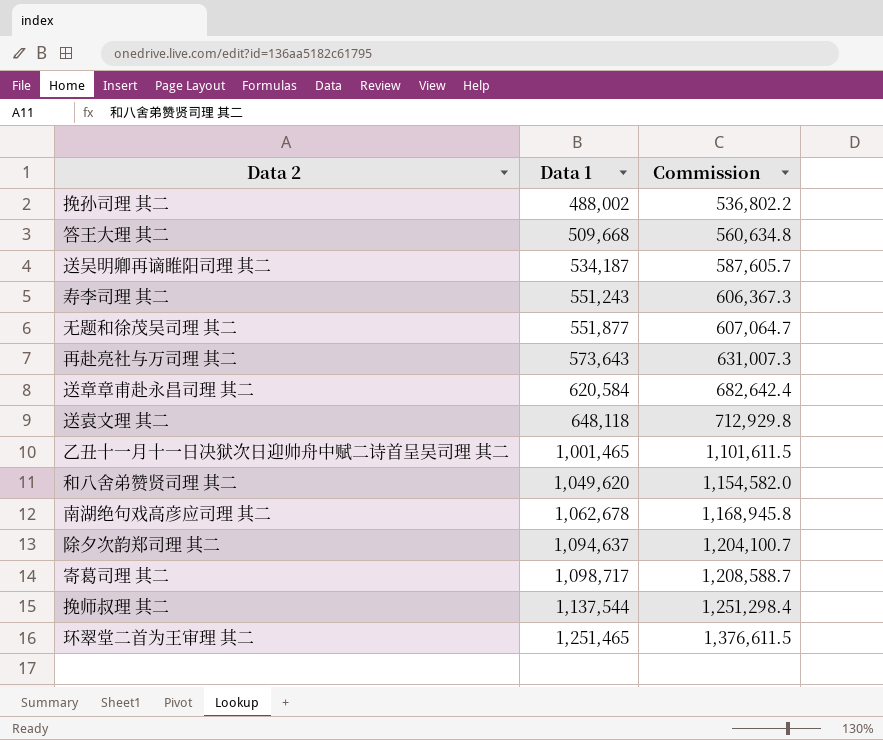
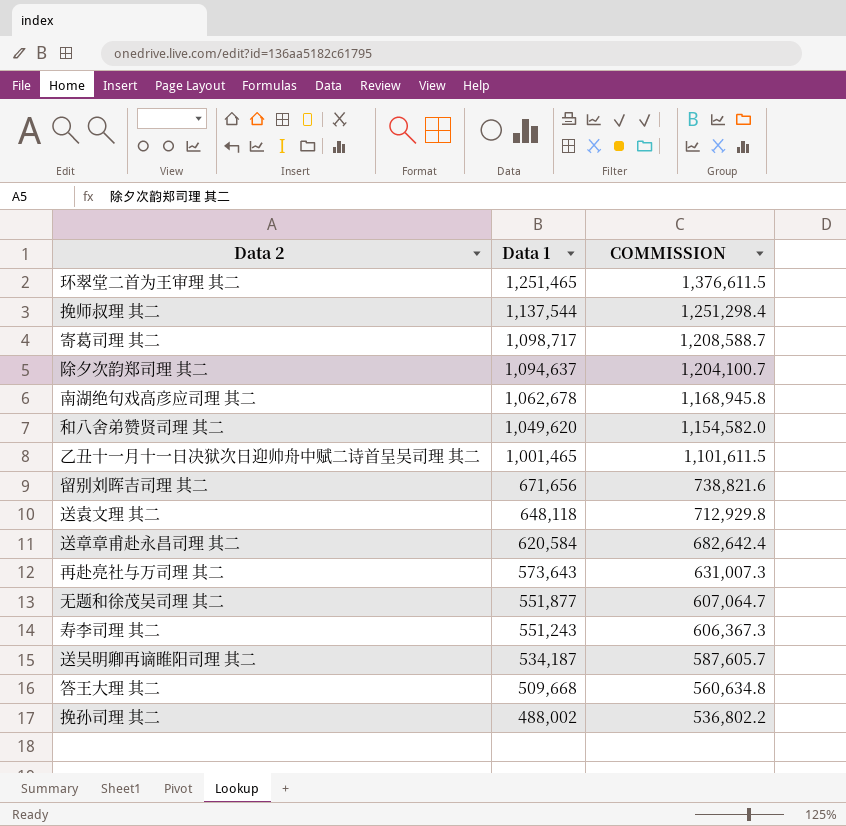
row order: Data 1 ascending -> Data 1 descending
column name: Commission -> COMMISSION
row 留别刘晖吉司理 其二: none -> 671,656 | 738,821.6

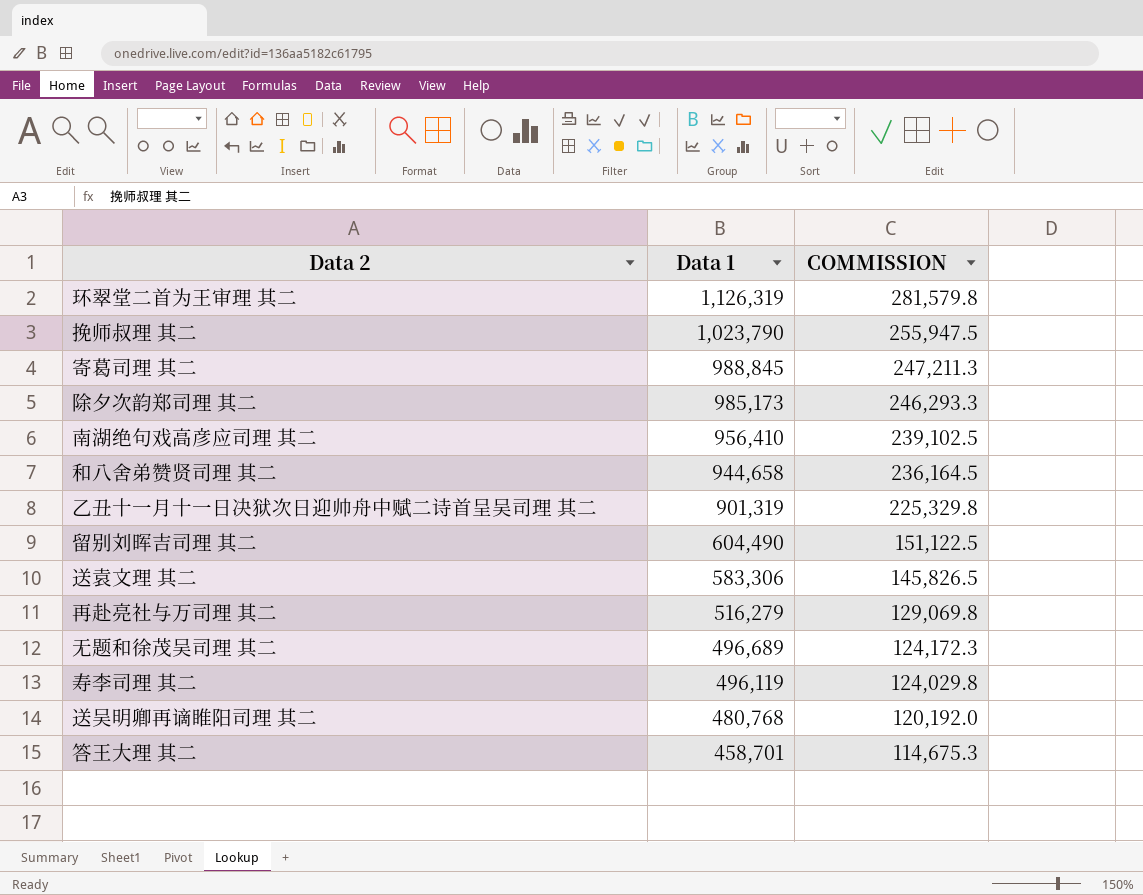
column COMMISSION | formula: [Data 1] * 1.1 -> [Data 1] * 0.25
row 送章章甫赴永昌司理 其二: 620,584 | 682,642.4 -> none
row 挽孙司理 其二: 488,002 | 536,802.2 -> none
环翠堂二首为王审理 其二 | Data 1: 1,251,465 -> 1,126,319
挽师叔理 其二 | Data 1: 1,137,544 -> 1,023,790
寄葛司理 其二 | Data 1: 1,098,717 -> 988,845
除夕次韵郑司理 其二 | Data 1: 1,094,637 -> 985,173
南湖绝句戏高彦应司理 其二 | Data 1: 1,062,678 -> 956,410
和八舍弟赞贤司理 其二 | Data 1: 1,049,620 -> 944,658
乙丑十一月十一日决狱次日迎帅舟中赋二诗首呈吴司理 其二 | Data 1: 1,001,465 -> 901,319
留别刘晖吉司理 其二 | Data 1: 671,656 -> 604,490
送袁文理 其二 | Data 1: 648,118 -> 583,306
再赴亮社与万司理 其二 | Data 1: 573,643 -> 516,279
无题和徐茂吴司理 其二 | Data 1: 551,877 -> 496,689
寿李司理 其二 | Data 1: 551,243 -> 496,119
送吴明卿再谪睢阳司理 其二 | Data 1: 534,187 -> 480,768
答王大理 其二 | Data 1: 509,668 -> 458,701

